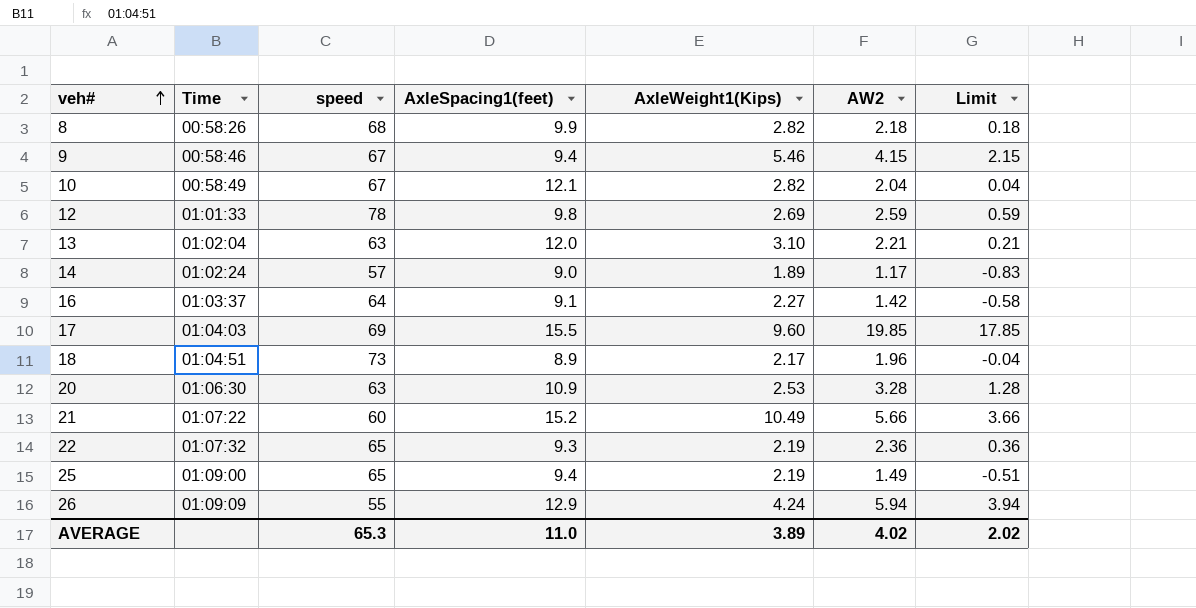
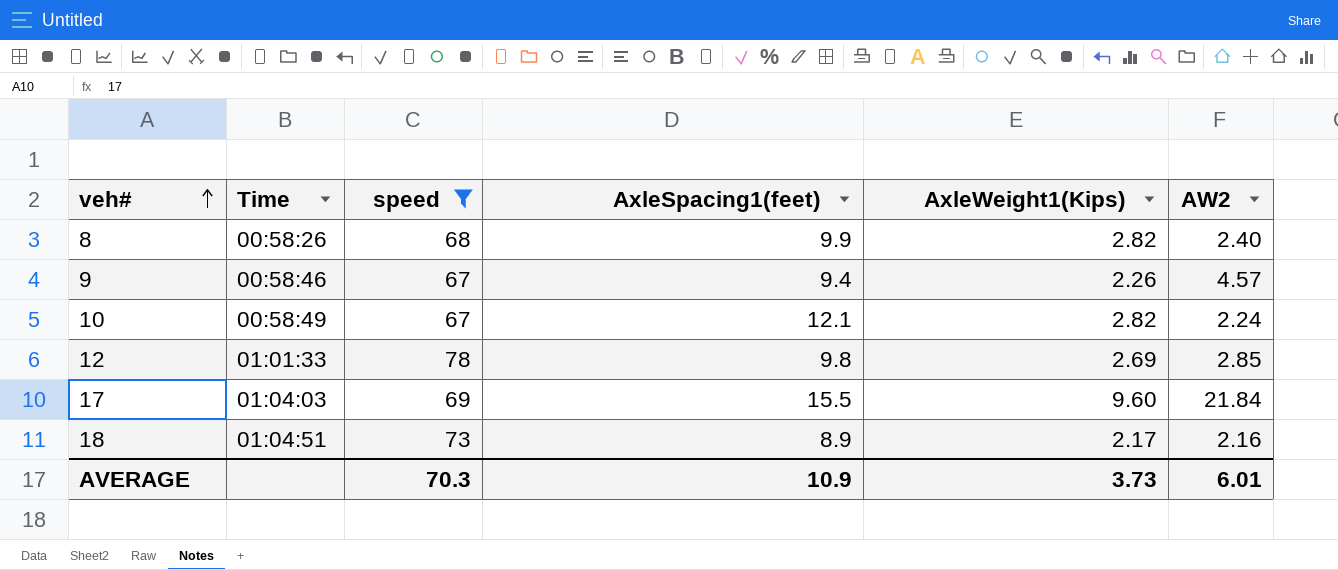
filter: none -> speed >= 67
column Limit | formula: [AW2] - 2 -> none
8 | AW2: 2.18 -> 2.40
9 | AxleWeight1(Kips): 5.46 -> 2.26
9 | AW2: 4.15 -> 4.57
10 | AW2: 2.04 -> 2.24
12 | AW2: 2.59 -> 2.85
17 | AW2: 19.85 -> 21.84
18 | AW2: 1.96 -> 2.16
AVERAGE | speed: 65.3 -> 70.3
AVERAGE | AxleSpacing1(feet): 11.0 -> 10.9
AVERAGE | AxleWeight1(Kips): 3.89 -> 3.73
AVERAGE | AW2: 4.02 -> 6.01

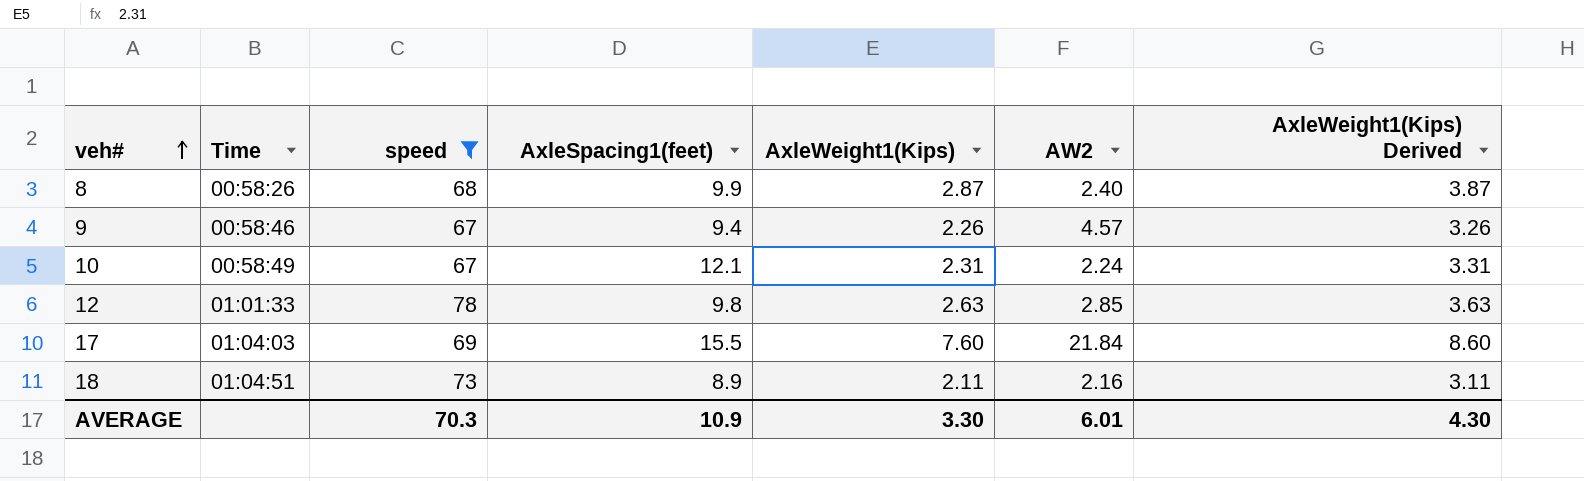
column AxleWeight1(Kips) Derived | formula: none -> [AxleWeight1(Kips)] + 1
8 | AxleWeight1(Kips): 2.82 -> 2.87
10 | AxleWeight1(Kips): 2.82 -> 2.31
12 | AxleWeight1(Kips): 2.69 -> 2.63
17 | AxleWeight1(Kips): 9.60 -> 7.60
18 | AxleWeight1(Kips): 2.17 -> 2.11
AVERAGE | AxleWeight1(Kips): 3.73 -> 3.30

